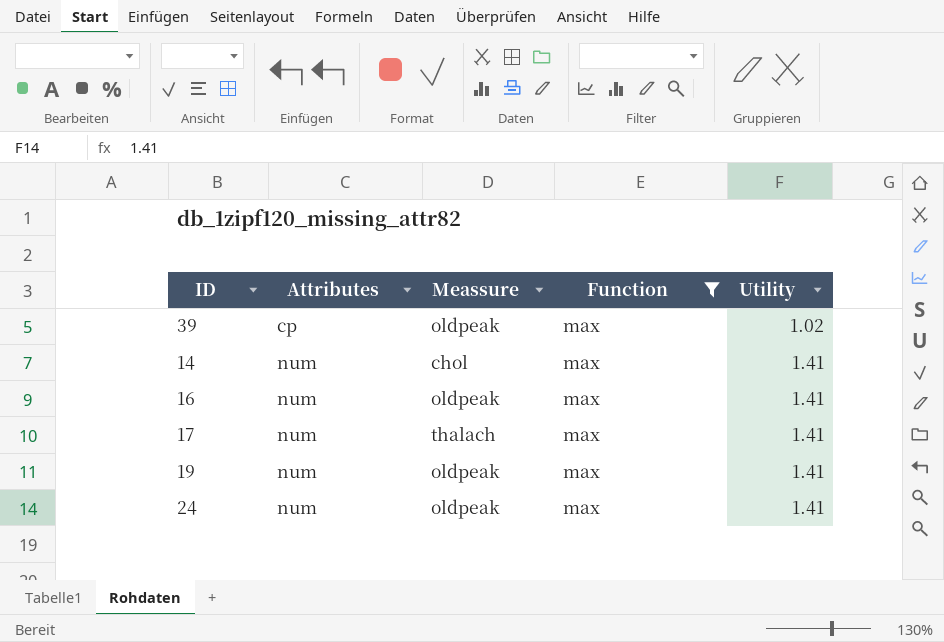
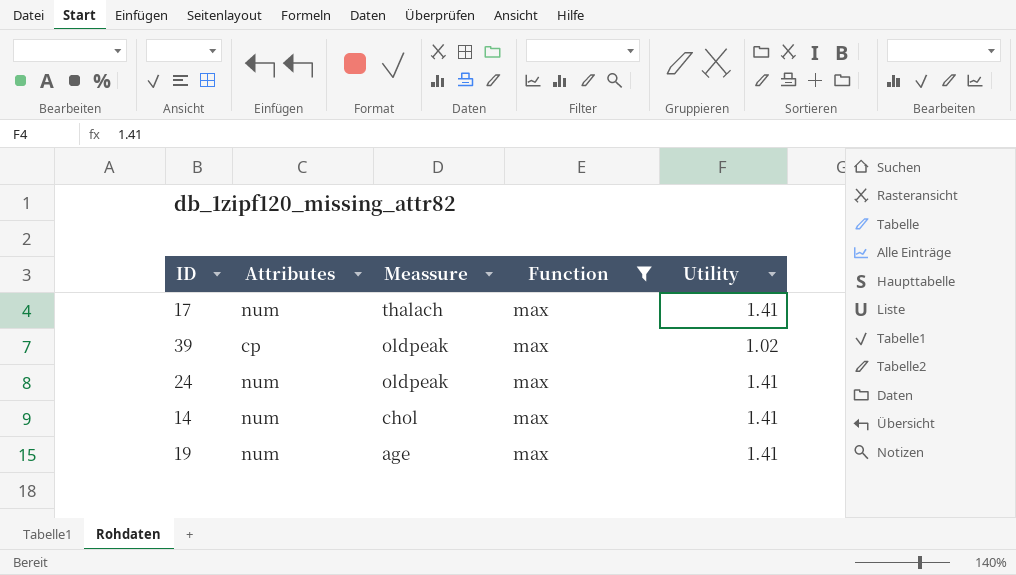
row order: Attributes ascending -> Meassure descending
row 16: num | oldpeak | max | 1.41 -> none
19 | Meassure: oldpeak -> age

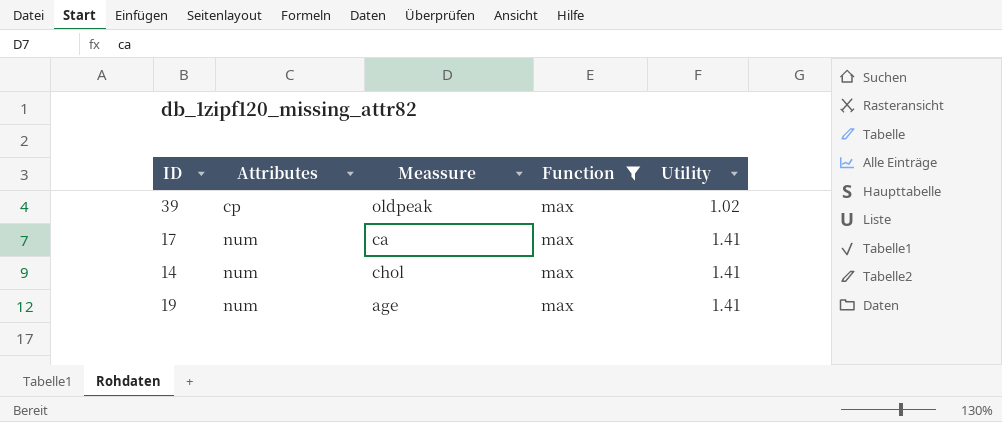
row order: Meassure descending -> Attributes ascending
row 24: num | oldpeak | max | 1.41 -> none
17 | Meassure: thalach -> ca

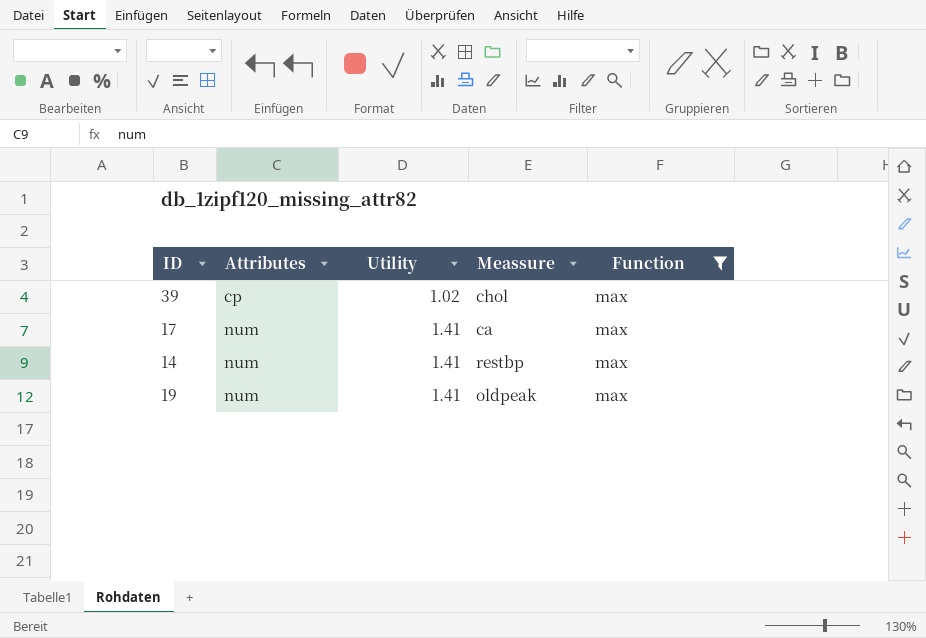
column Utility | position: 5 -> 3
39 | Meassure: oldpeak -> chol
14 | Meassure: chol -> restbp
19 | Meassure: age -> oldpeak

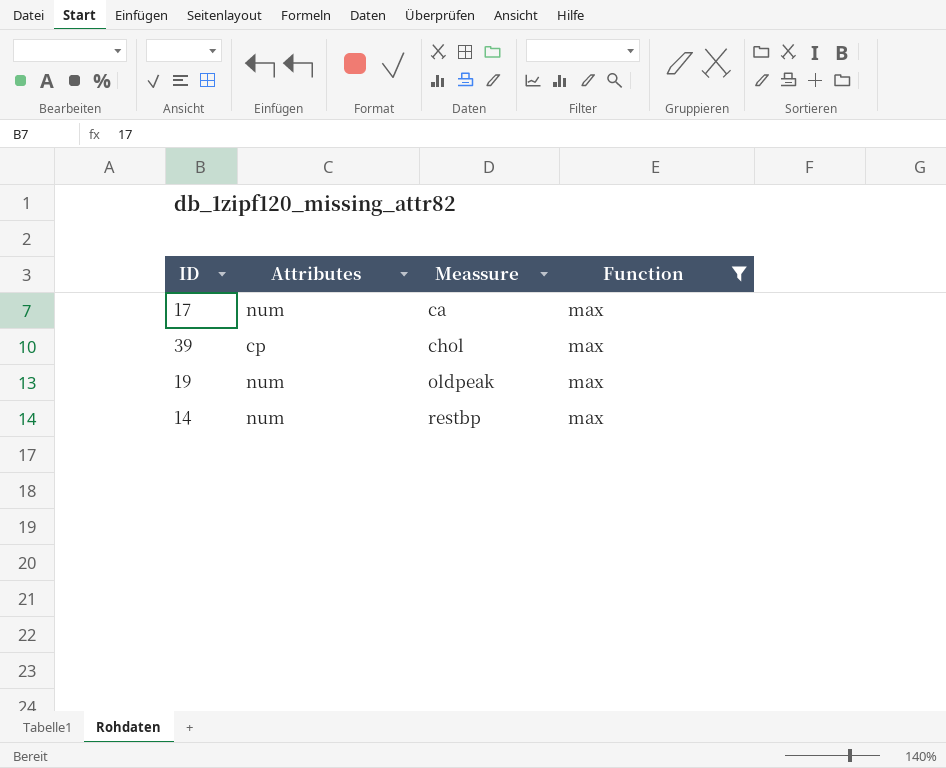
row order: Attributes ascending -> Meassure ascending
column Utility | position: 3 -> none

